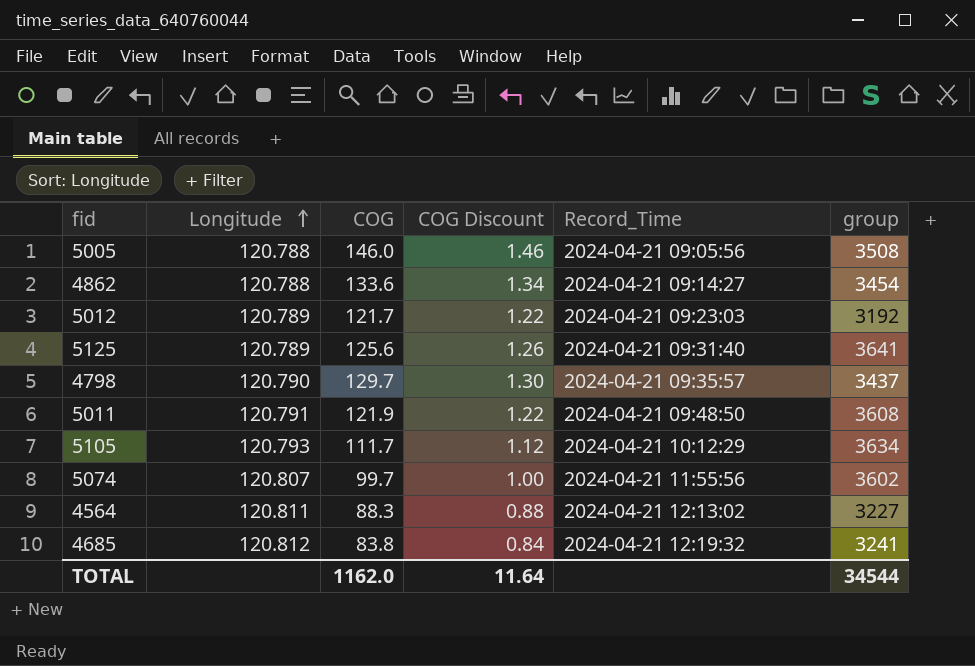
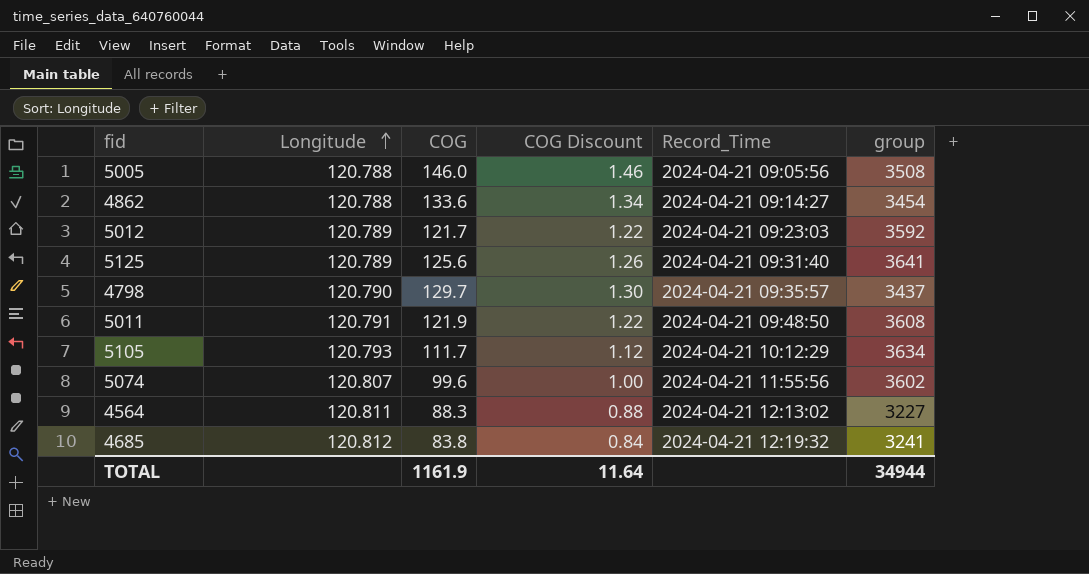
5012 | group: 3192 -> 3592
5074 | COG: 99.7 -> 99.6
TOTAL | COG: 1162.0 -> 1161.9
TOTAL | group: 34544 -> 34944

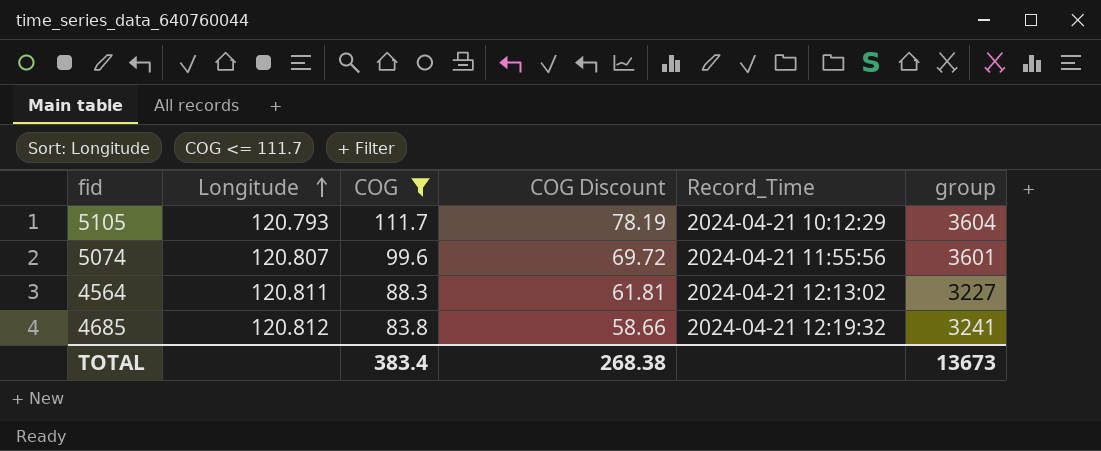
filter: none -> COG <= 111.7
column COG Discount | formula: [COG] * 0.01 -> [COG] * 0.7
5105 | group: 3634 -> 3604
5074 | group: 3602 -> 3601
TOTAL | COG: 1161.9 -> 383.4
TOTAL | COG Discount: 11.64 -> 268.38
TOTAL | group: 34944 -> 13673

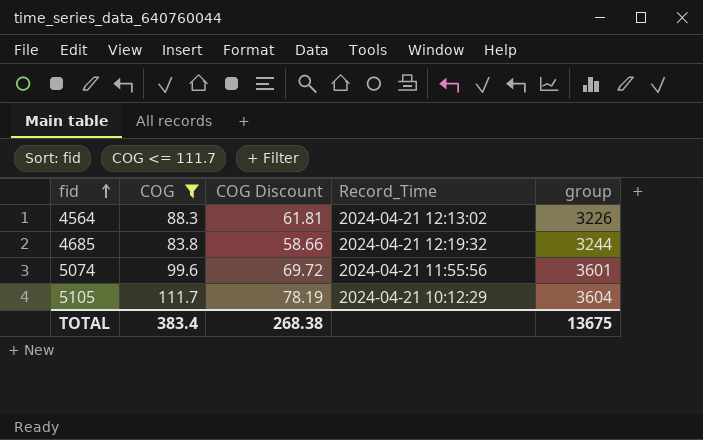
row order: Longitude ascending -> fid ascending
column Longitude | position: 2 -> none
4564 | group: 3227 -> 3226
4685 | group: 3241 -> 3244
TOTAL | group: 13673 -> 13675

